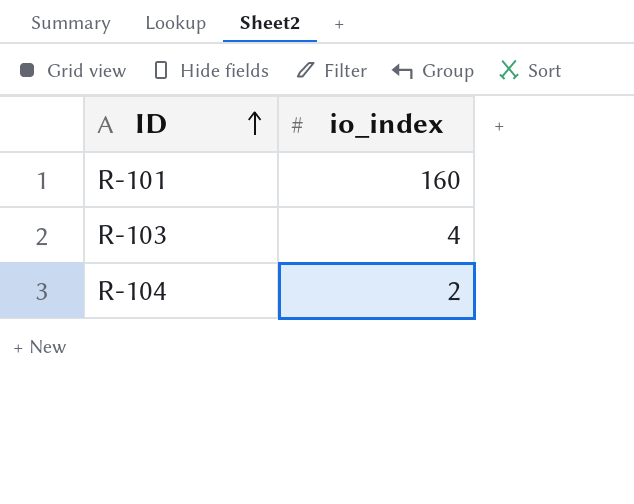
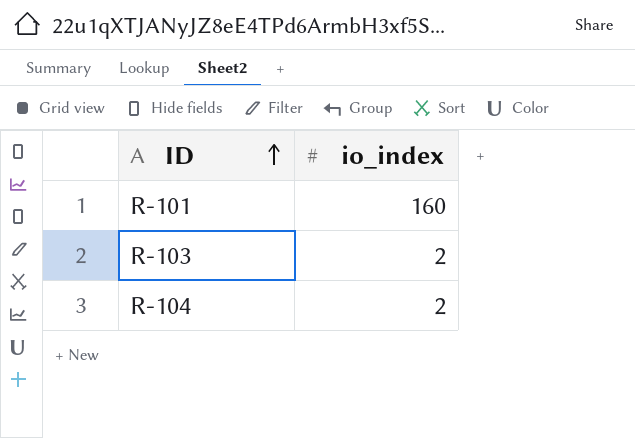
R-103 | io_index: 4 -> 2

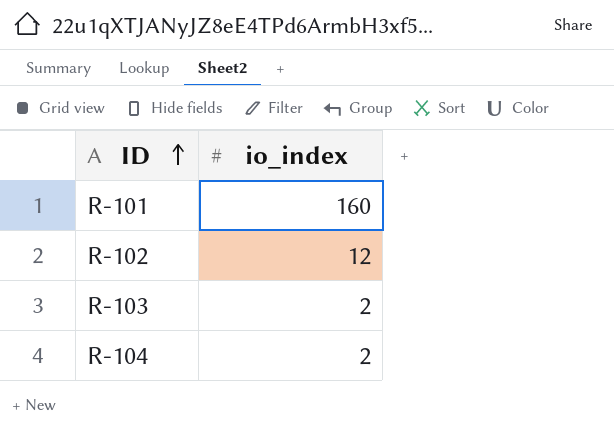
row R-102: none -> 12

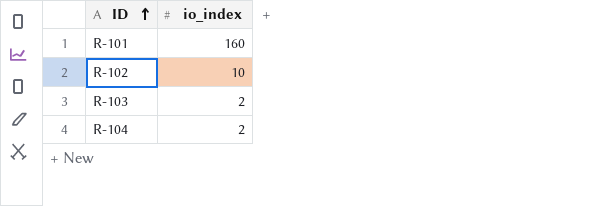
R-102 | io_index: 12 -> 10

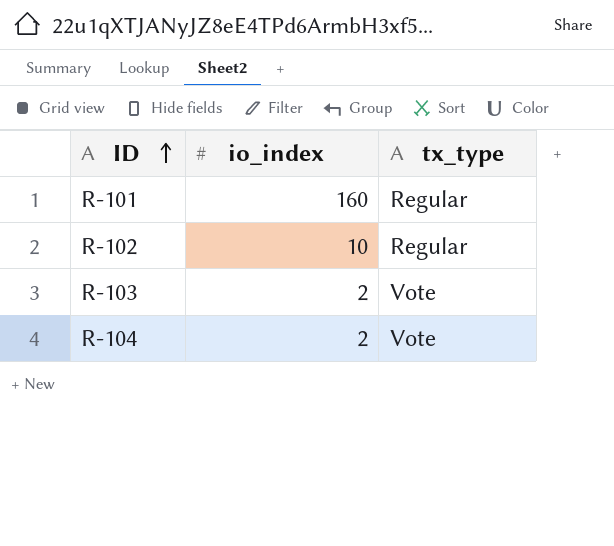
column tx_type | position: none -> 3

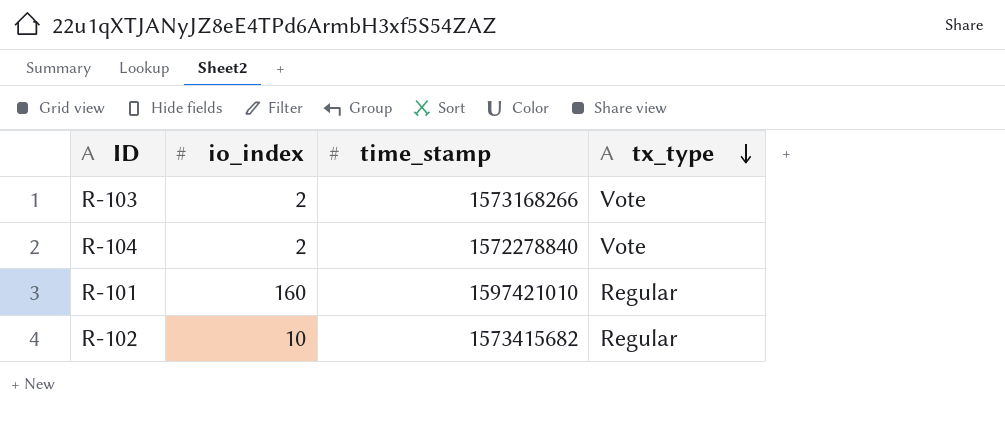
row order: ID ascending -> tx_type descending
column time_stamp | position: none -> 3

